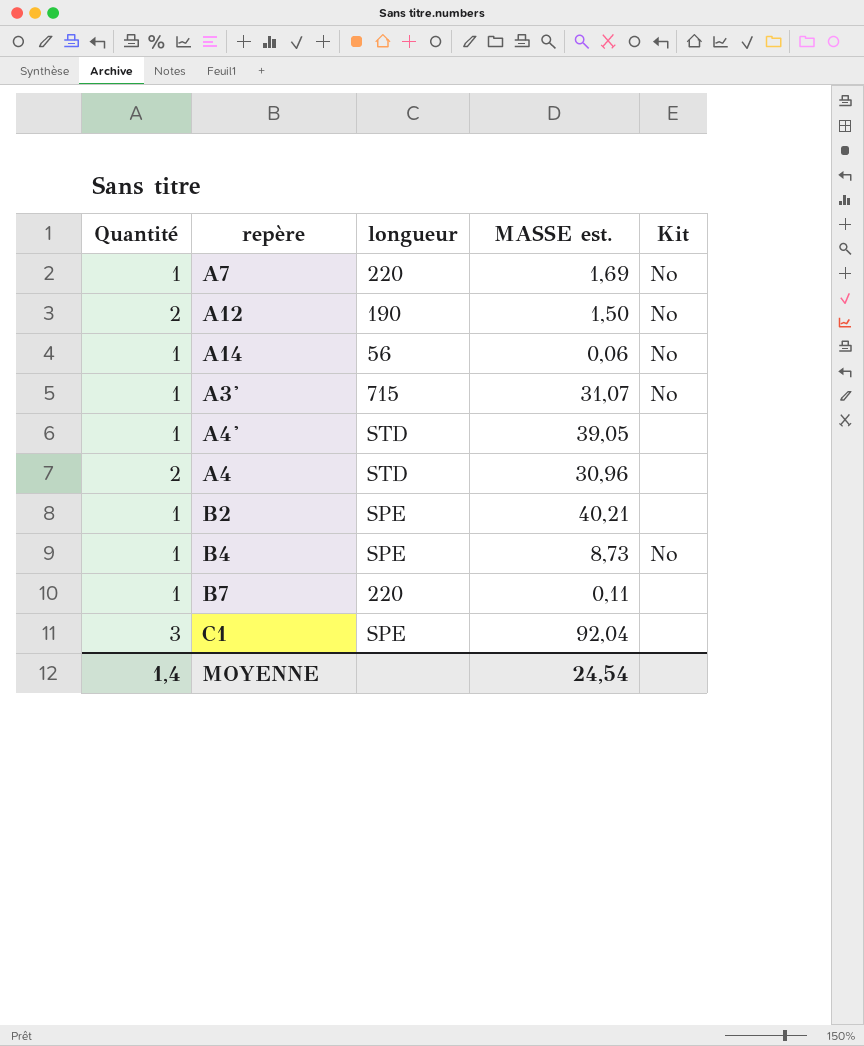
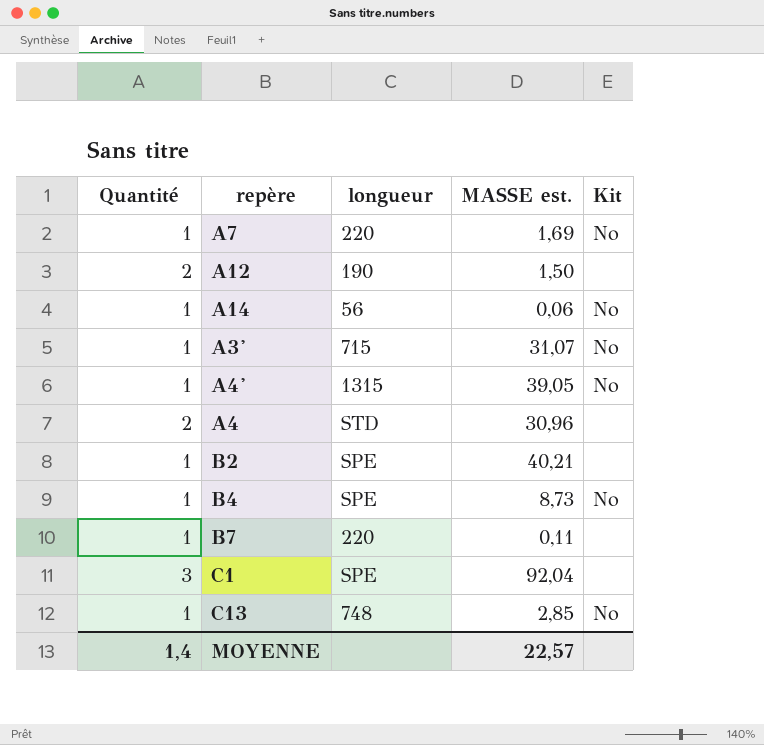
A12 | Kit: No -> none
A4' | longueur: STD -> 1315
A4' | Kit: none -> No
row C13: none -> 1 | 748 | 2,85 | No
MOYENNE | MASSE est.: 24,54 -> 22,57

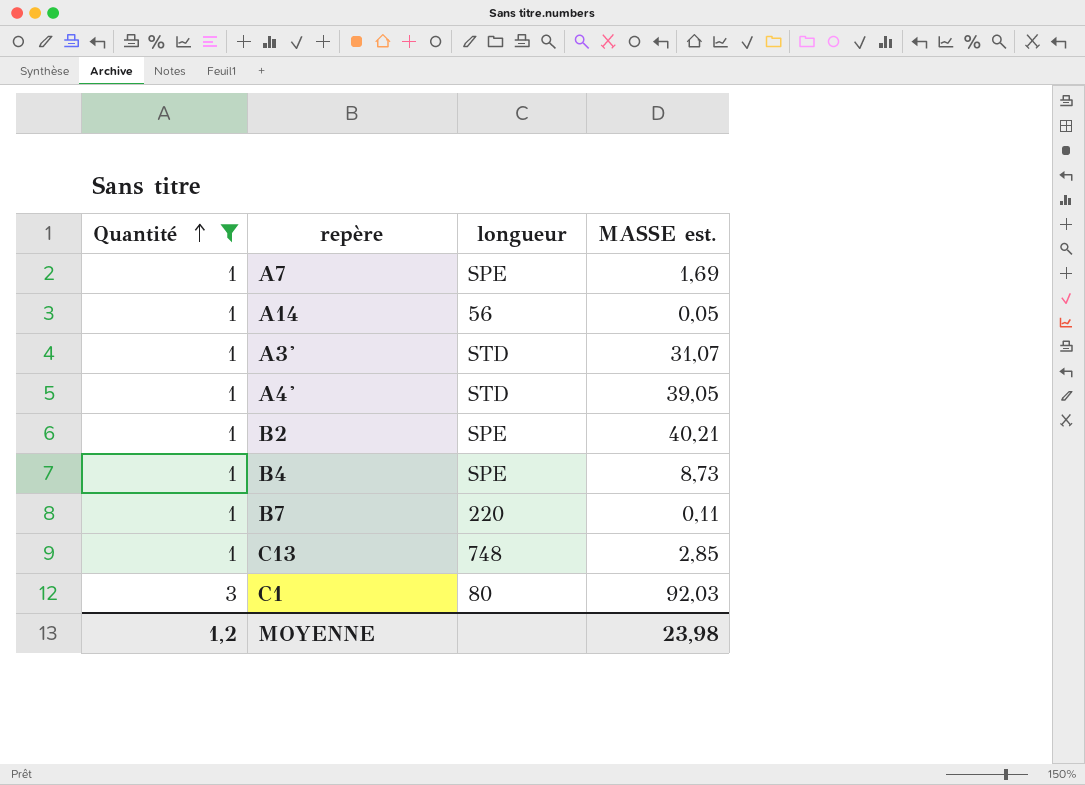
filter: none -> Quantité != 2
row order: none -> Quantité ascending
column Kit | position: 5 -> none
A7 | longueur: 220 -> SPE
A14 | MASSE est.: 0,06 -> 0,05
A3' | longueur: 715 -> STD
A4' | longueur: 1315 -> STD
C1 | longueur: SPE -> 80
C1 | MASSE est.: 92,04 -> 92,03
MOYENNE | Quantité: 1,4 -> 1,2
MOYENNE | MASSE est.: 22,57 -> 23,98

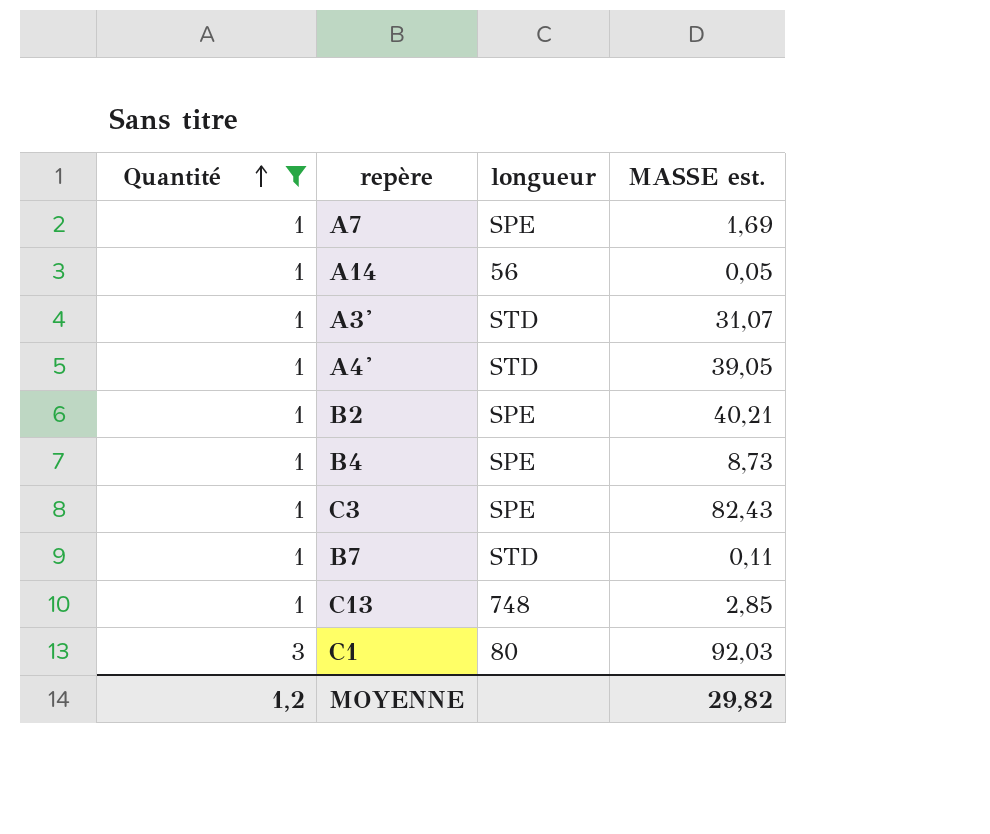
row C3: none -> 1 | SPE | 82,43
B7 | longueur: 220 -> STD
MOYENNE | MASSE est.: 23,98 -> 29,82

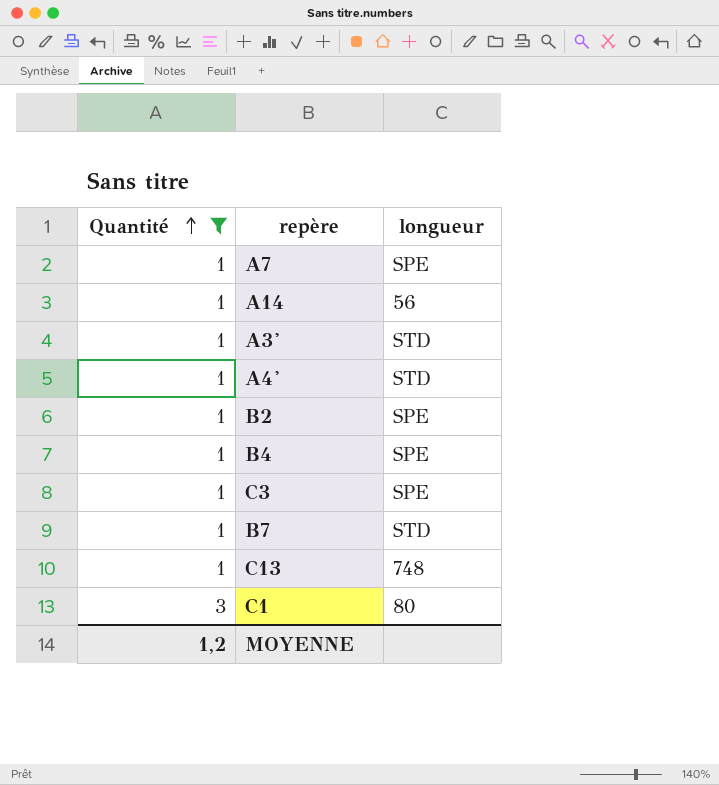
column MASSE est. | position: 4 -> none

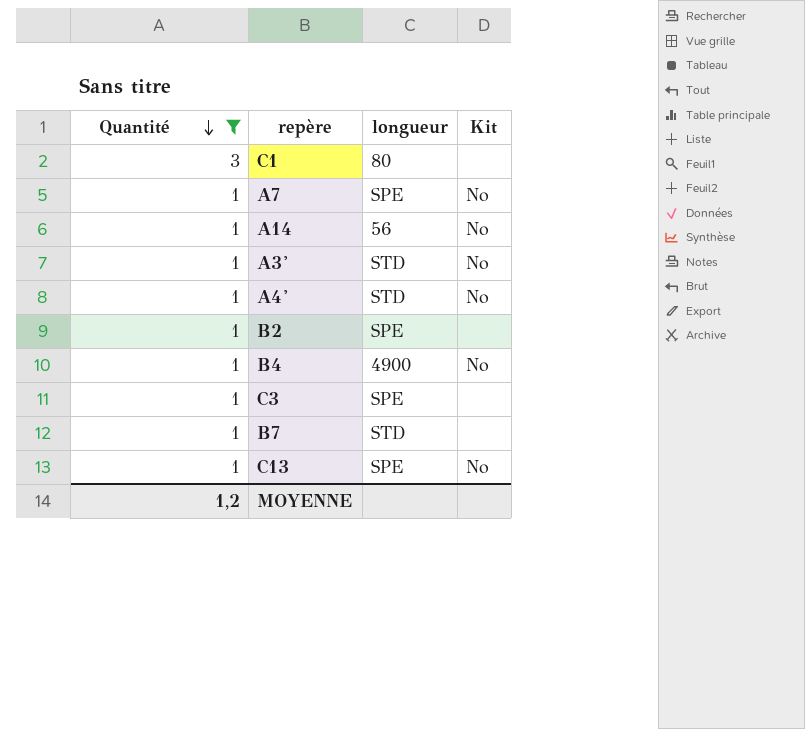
row order: Quantité ascending -> Quantité descending
column Kit | position: none -> 4
B4 | longueur: SPE -> 4900
C13 | longueur: 748 -> SPE

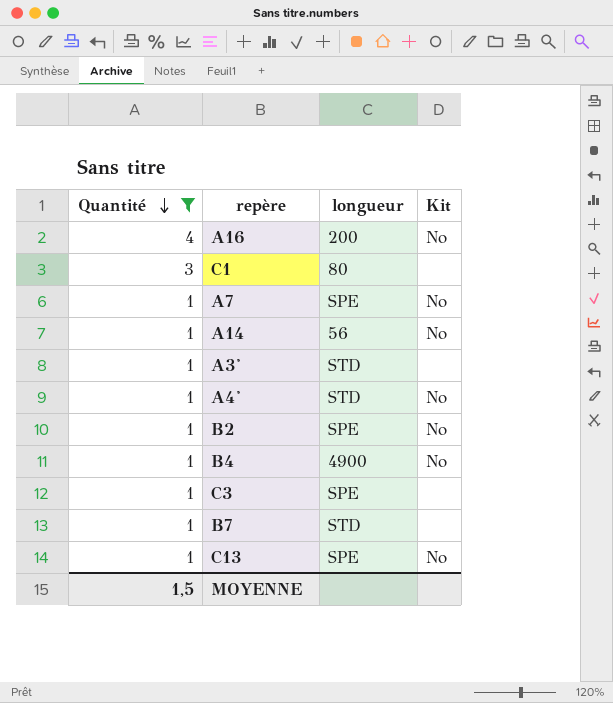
row A16: none -> 4 | 200 | No
A3' | Kit: No -> none
B2 | Kit: none -> No
MOYENNE | Quantité: 1,2 -> 1,5

